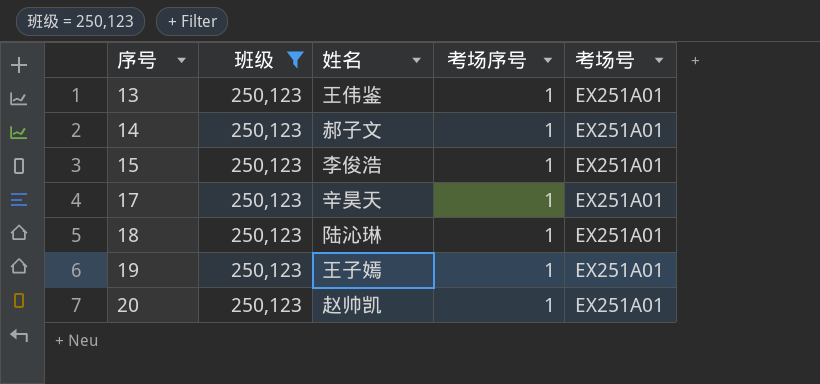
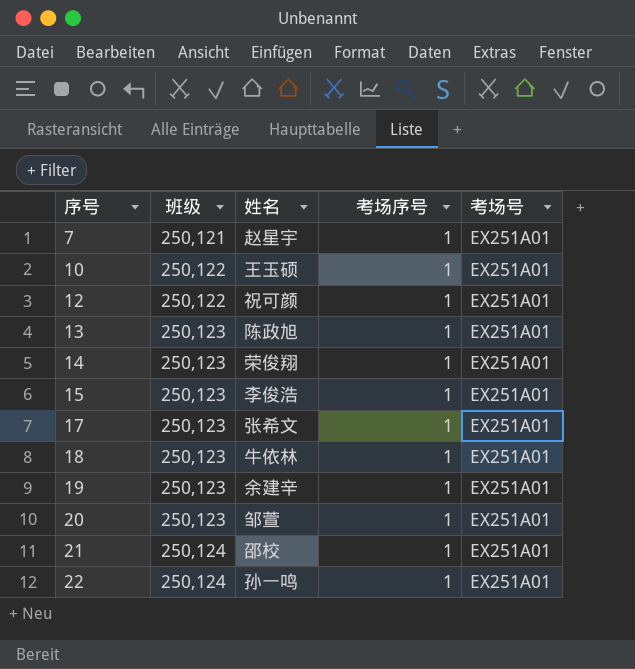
filter: 班级 = 250,123 -> none
13 | 姓名: 王伟鉴 -> 陈政旭
14 | 姓名: 郝子文 -> 荣俊翔
17 | 姓名: 辛昊天 -> 张希文
18 | 姓名: 陆沁琳 -> 牛依林
19 | 姓名: 王子嫣 -> 余建辛
20 | 姓名: 赵帅凯 -> 邹萱

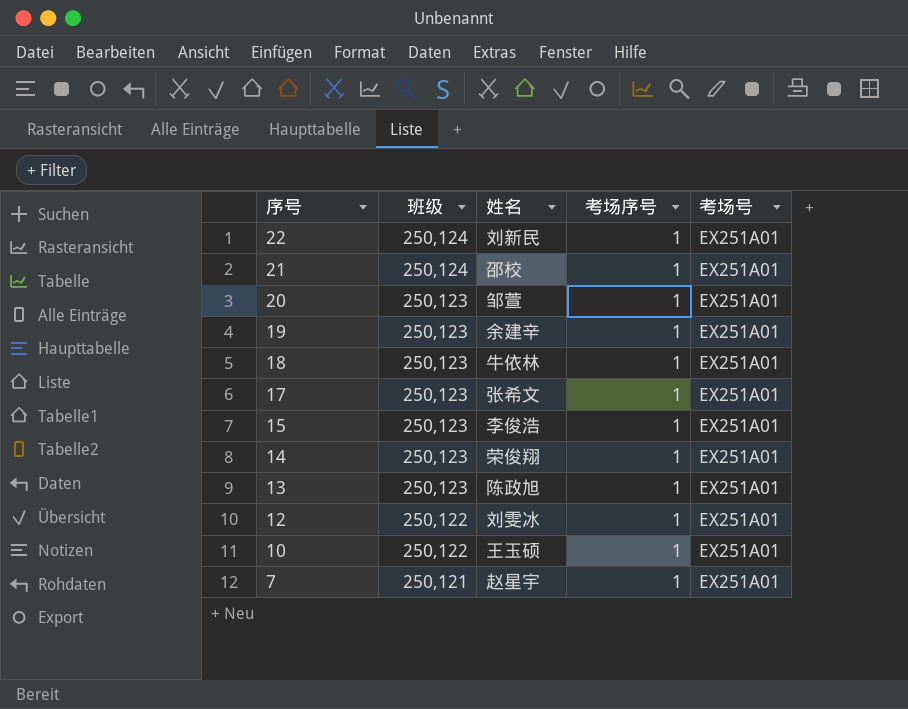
row order: 序号 ascending -> 序号 descending
22 | 姓名: 孙一鸣 -> 刘新民
12 | 姓名: 祝可颜 -> 刘雯冰

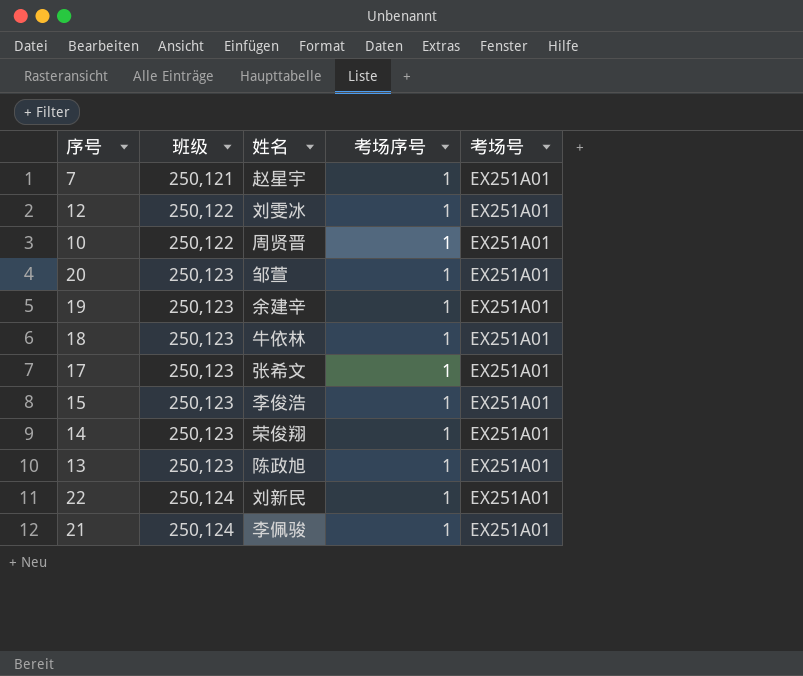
row order: 序号 descending -> 班级 ascending
10 | 姓名: 王玉硕 -> 周贤晋
21 | 姓名: 邵校 -> 李佩骏

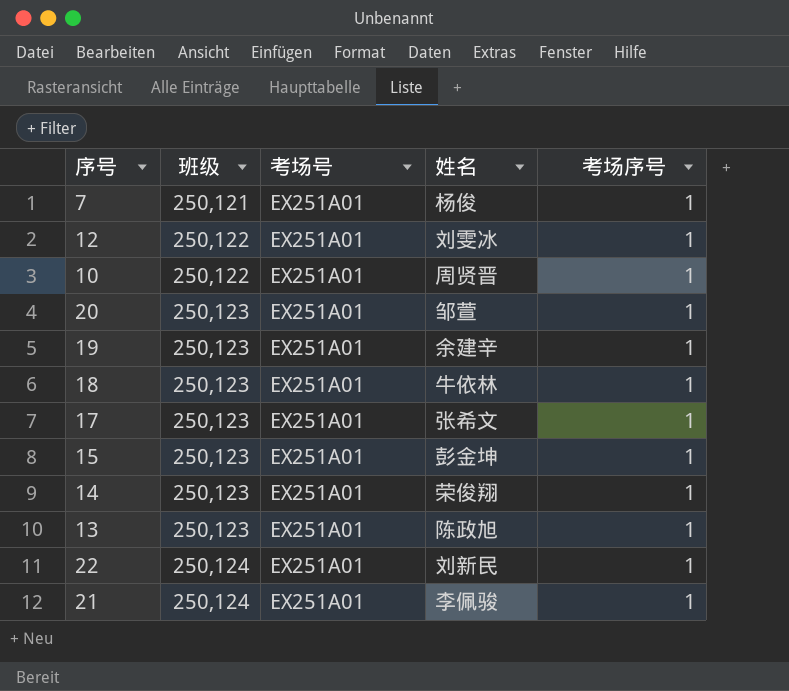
column 考场号 | position: 5 -> 3
7 | 姓名: 赵星宇 -> 杨俊
15 | 姓名: 李俊浩 -> 彭金坤

